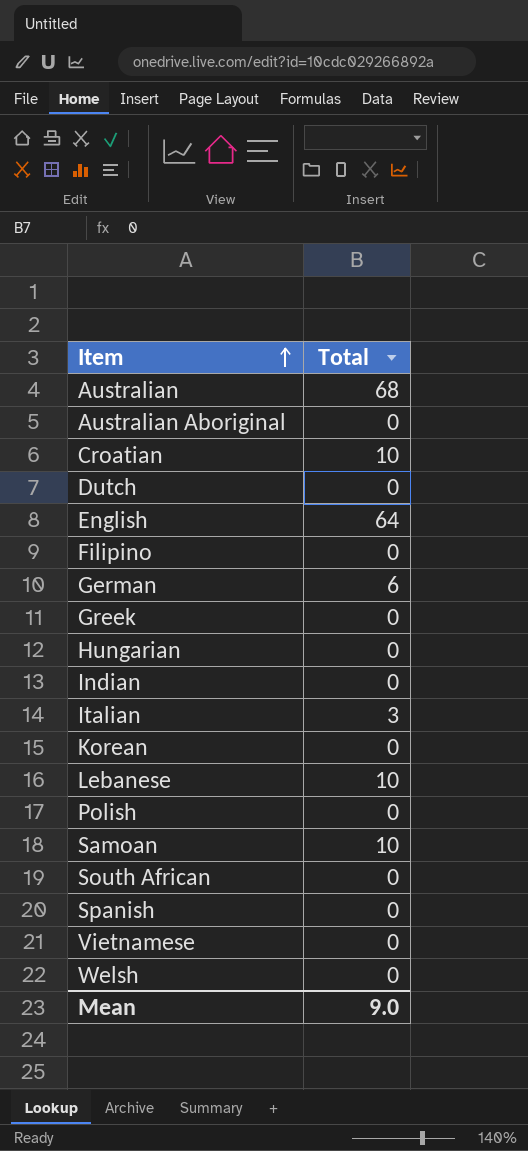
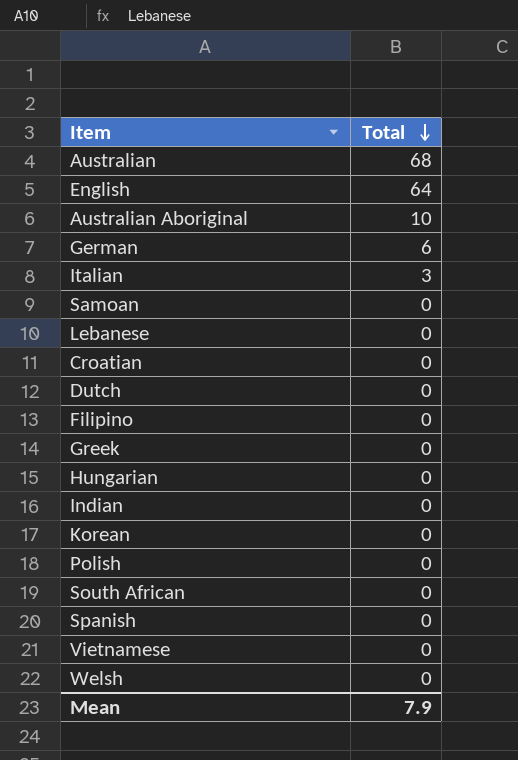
row order: Item ascending -> Total descending
Australian Aboriginal | Total: 0 -> 10
Samoan | Total: 10 -> 0
Lebanese | Total: 10 -> 0
Croatian | Total: 10 -> 0
Mean | Total: 9.0 -> 7.9

